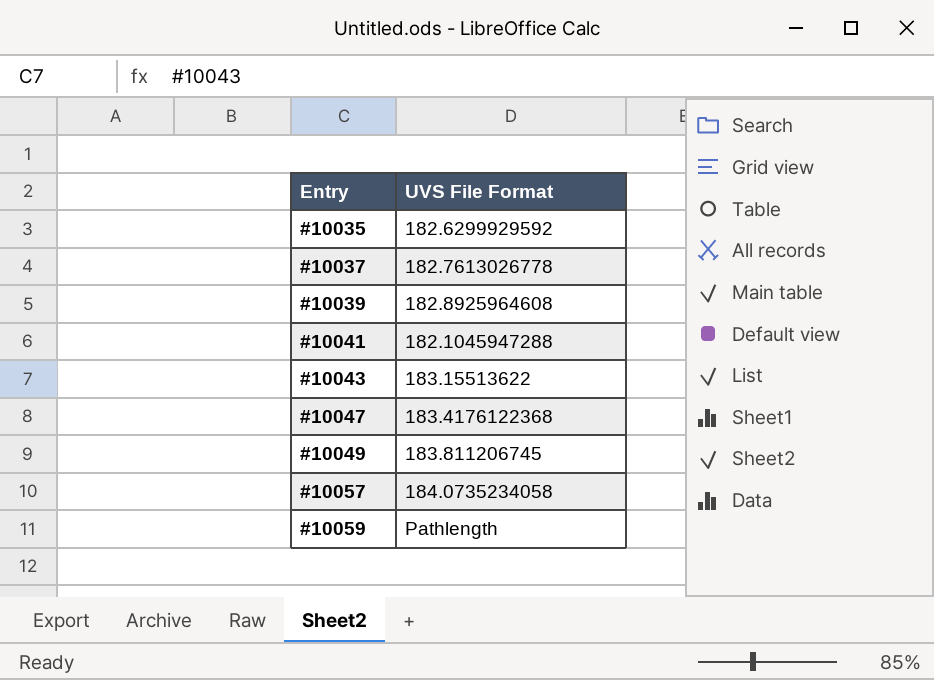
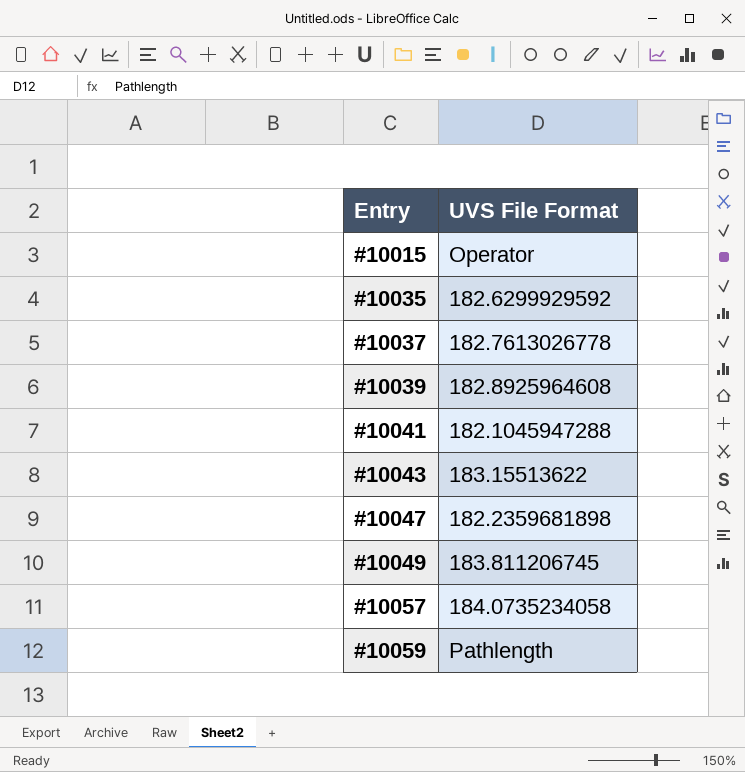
row #10015: none -> Operator
#10047 | UVS File Format: 183.4176122368 -> 182.2359681898

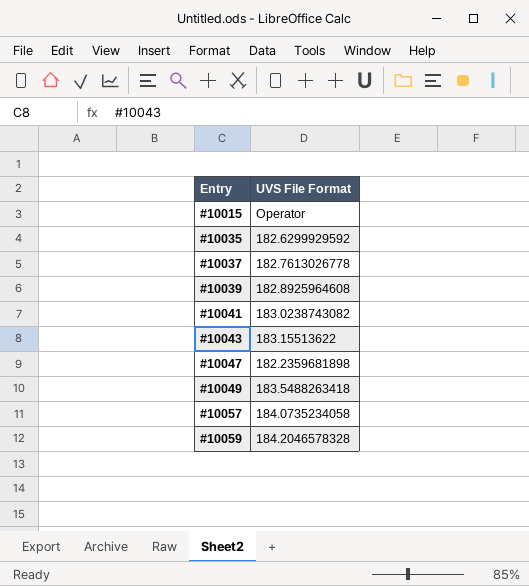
#10041 | UVS File Format: 182.1045947288 -> 183.0238743082
#10049 | UVS File Format: 183.811206745 -> 183.5488263418
#10059 | UVS File Format: Pathlength -> 184.2046578328

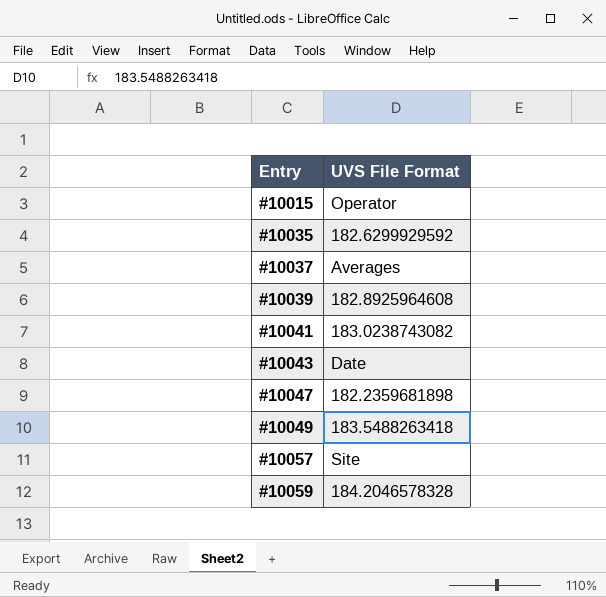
#10037 | UVS File Format: 182.7613026778 -> Averages
#10043 | UVS File Format: 183.15513622 -> Date
#10057 | UVS File Format: 184.0735234058 -> Site

